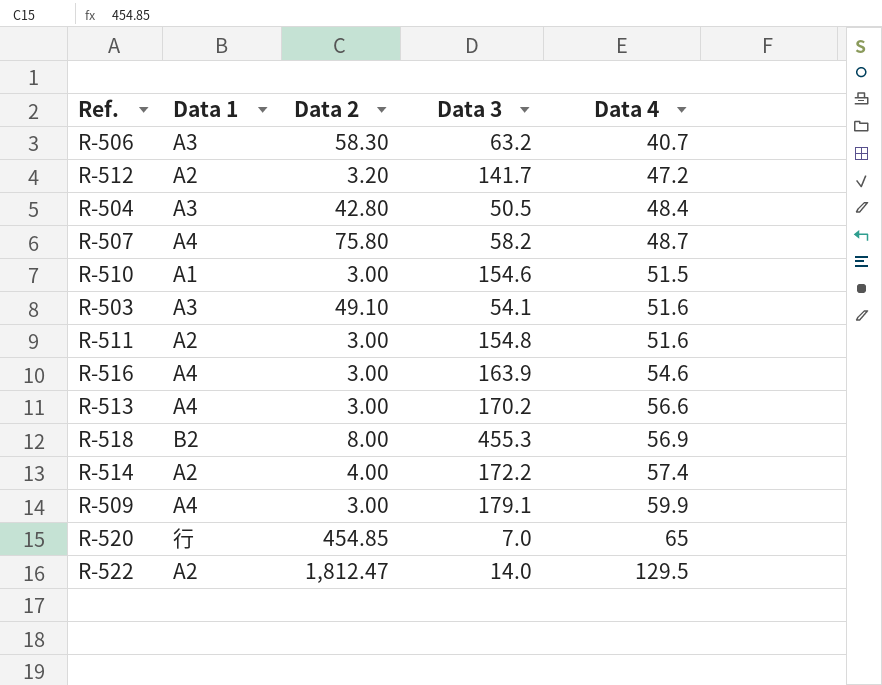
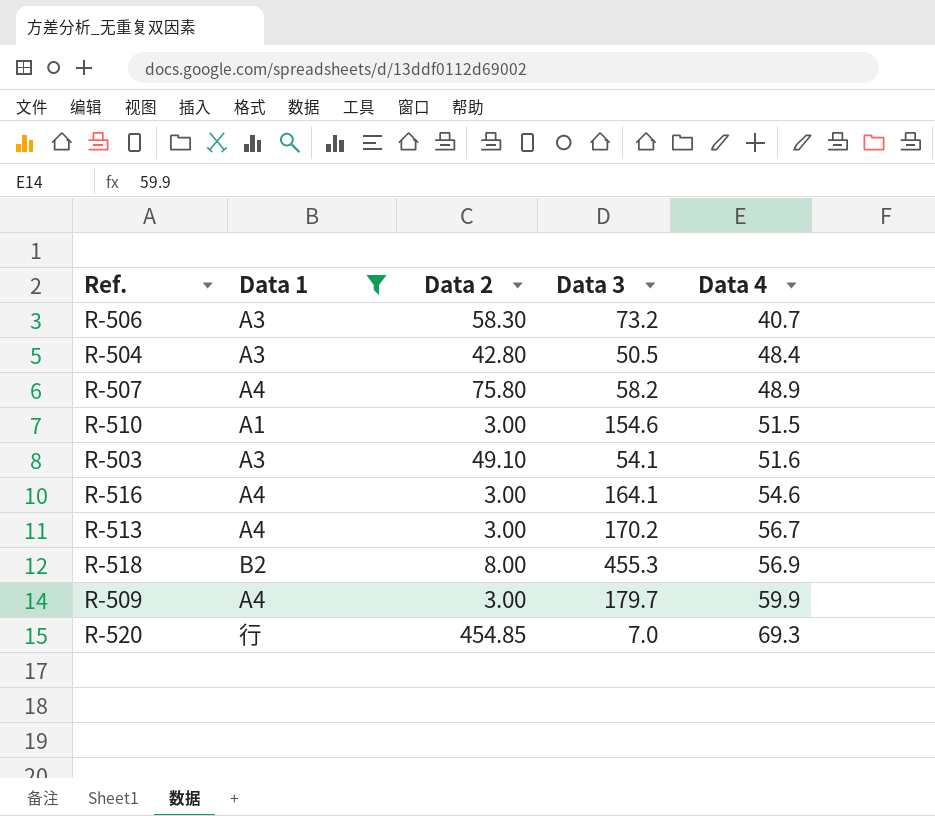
filter: none -> Data 1 != A2
R-506 | Data 3: 63.2 -> 73.2
R-507 | Data 4: 48.7 -> 48.9
R-516 | Data 3: 163.9 -> 164.1
R-513 | Data 4: 56.6 -> 56.7
R-509 | Data 3: 179.1 -> 179.7
R-520 | Data 4: 65 -> 69.3

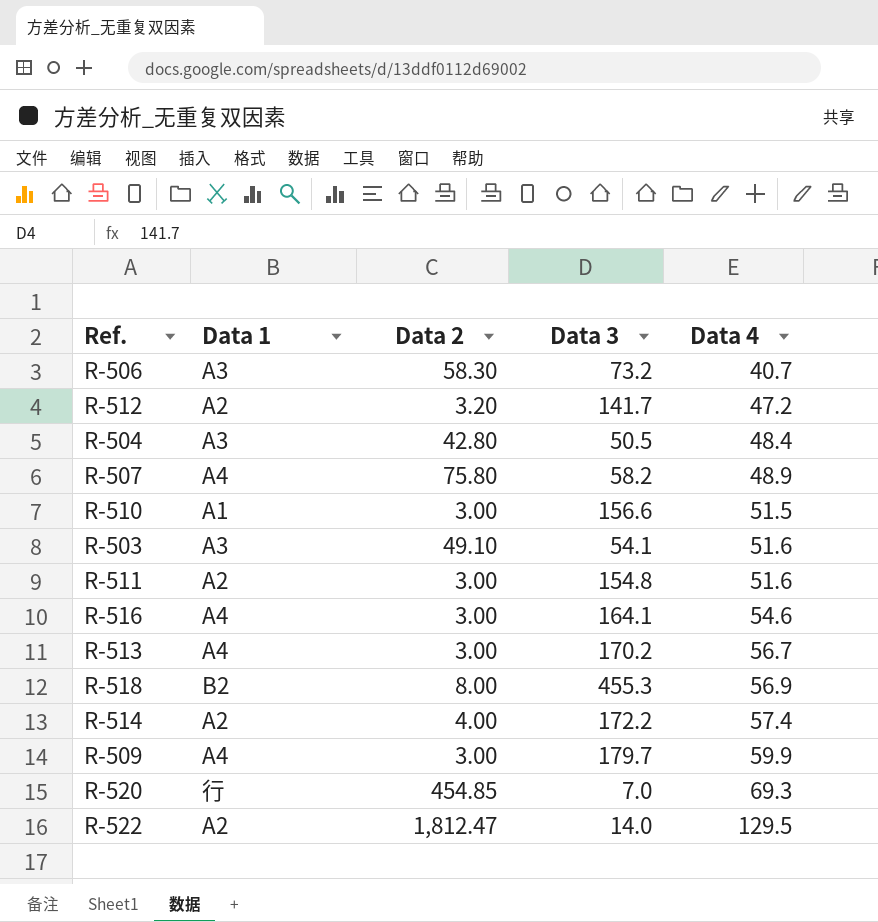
filter: Data 1 != A2 -> none
R-510 | Data 3: 154.6 -> 156.6

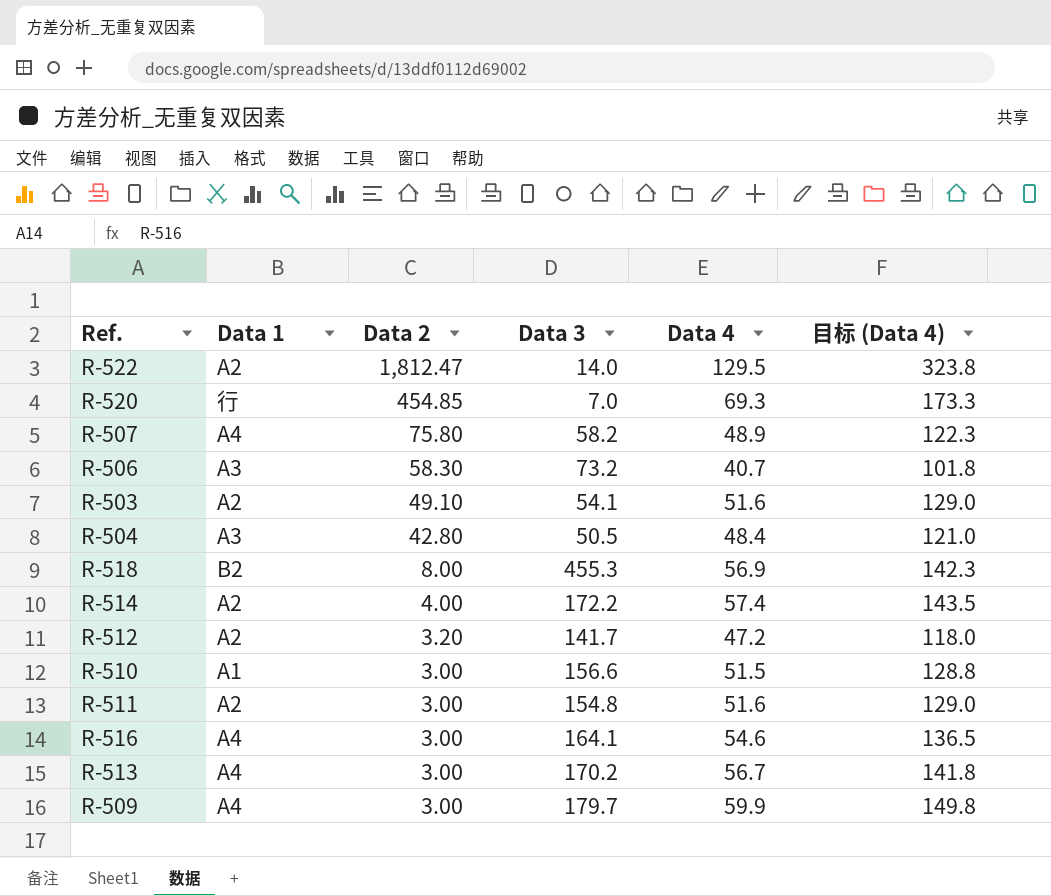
row order: Data 4 ascending -> Data 2 descending
column 目标 (Data 4) | formula: none -> [Data 4] * 2.5
R-503 | Data 1: A3 -> A2

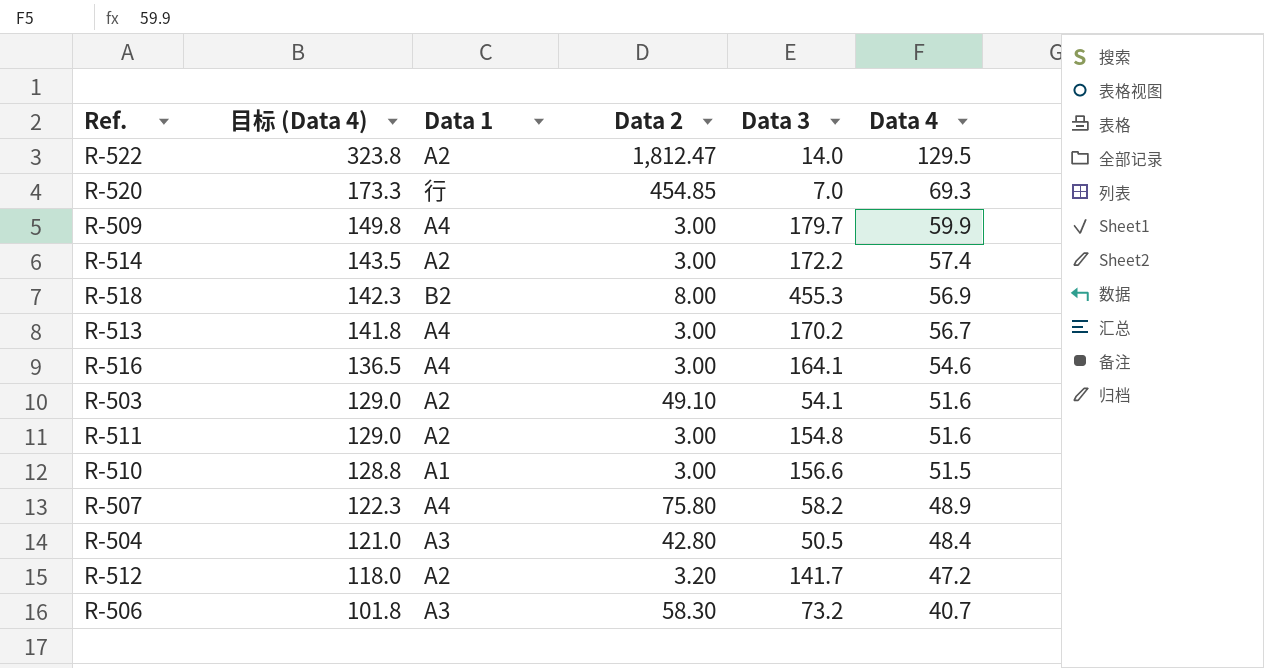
row order: Data 2 descending -> 目标 (Data 4) descending
column 目标 (Data 4) | position: 6 -> 2
R-514 | Data 2: 4.00 -> 3.00

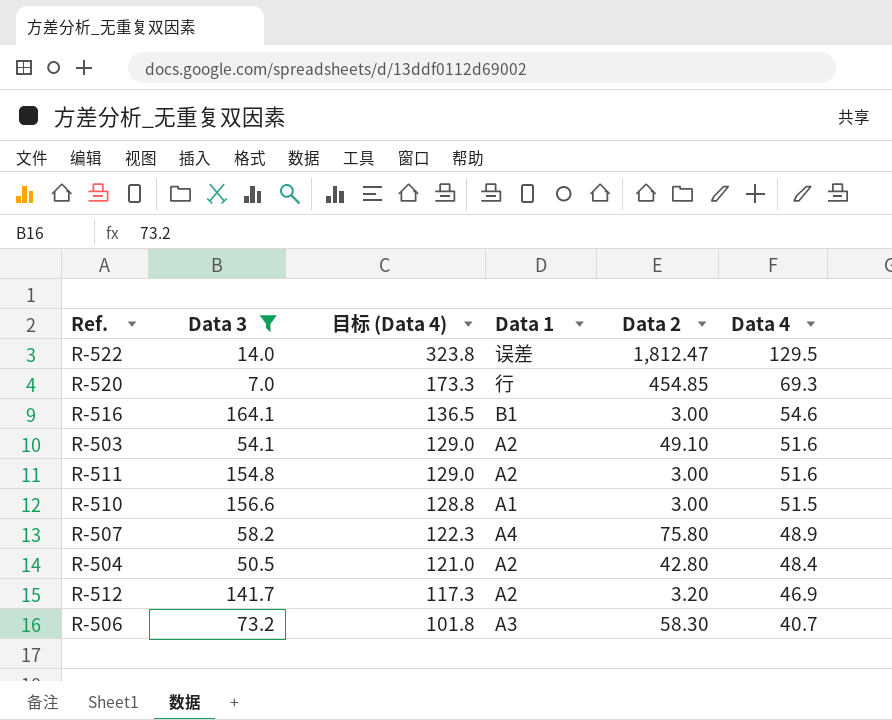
filter: none -> Data 3 <= 164.1
column Data 3 | position: 5 -> 2
R-522 | Data 1: A2 -> 误差
R-516 | Data 1: A4 -> B1
R-504 | Data 1: A3 -> A2
R-512 | 目标 (Data 4): 118.0 -> 117.3
R-512 | Data 4: 47.2 -> 46.9

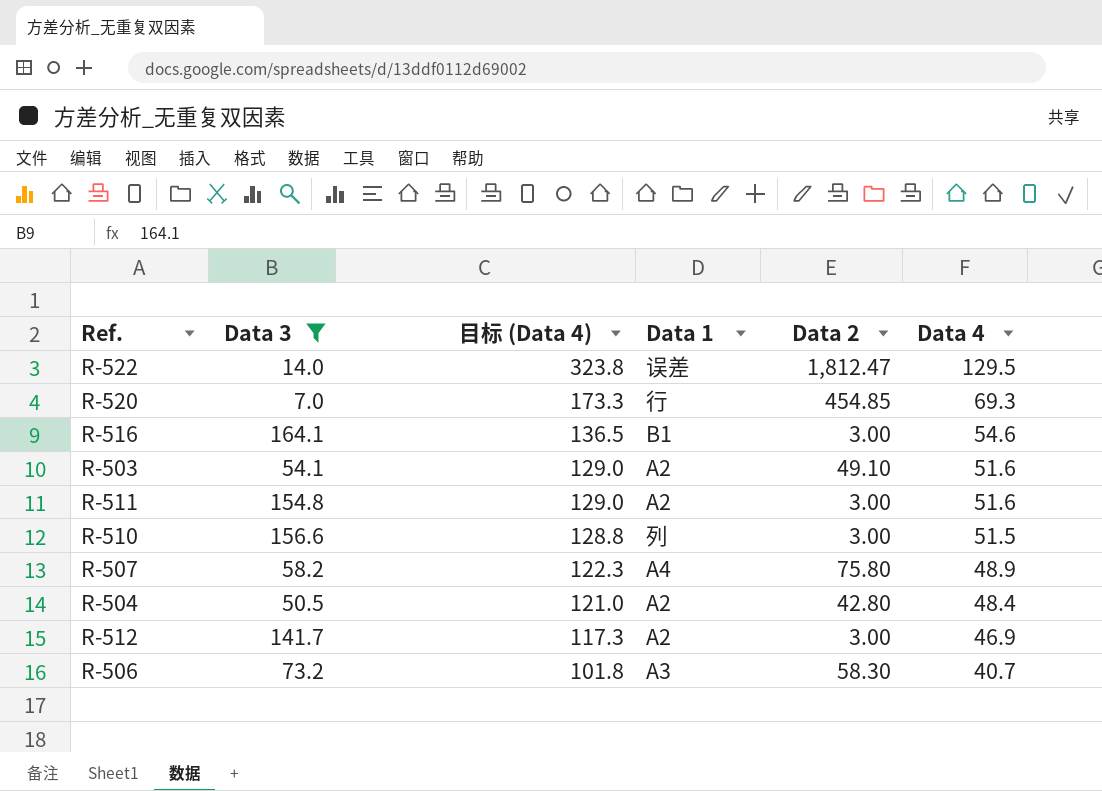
R-510 | Data 1: A1 -> 列
R-512 | Data 2: 3.20 -> 3.00

